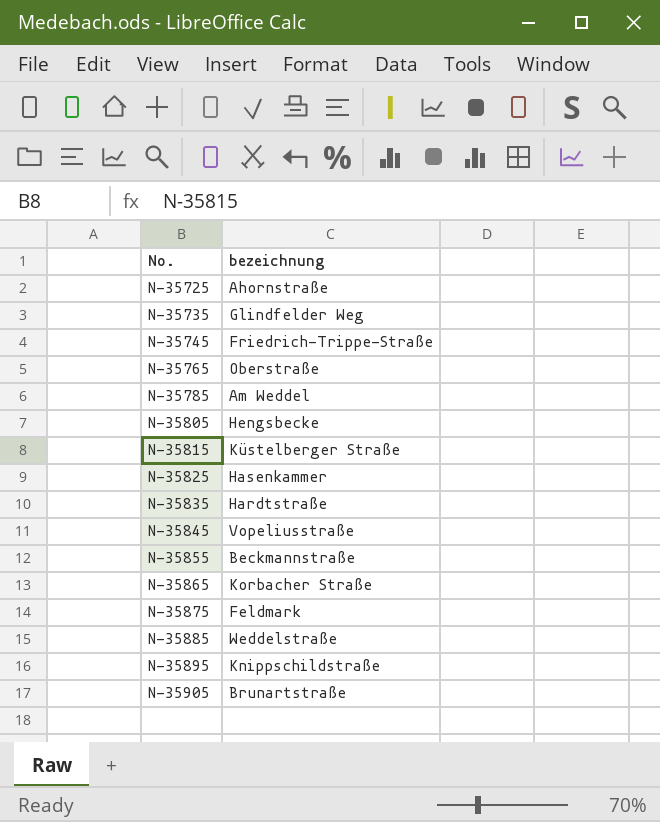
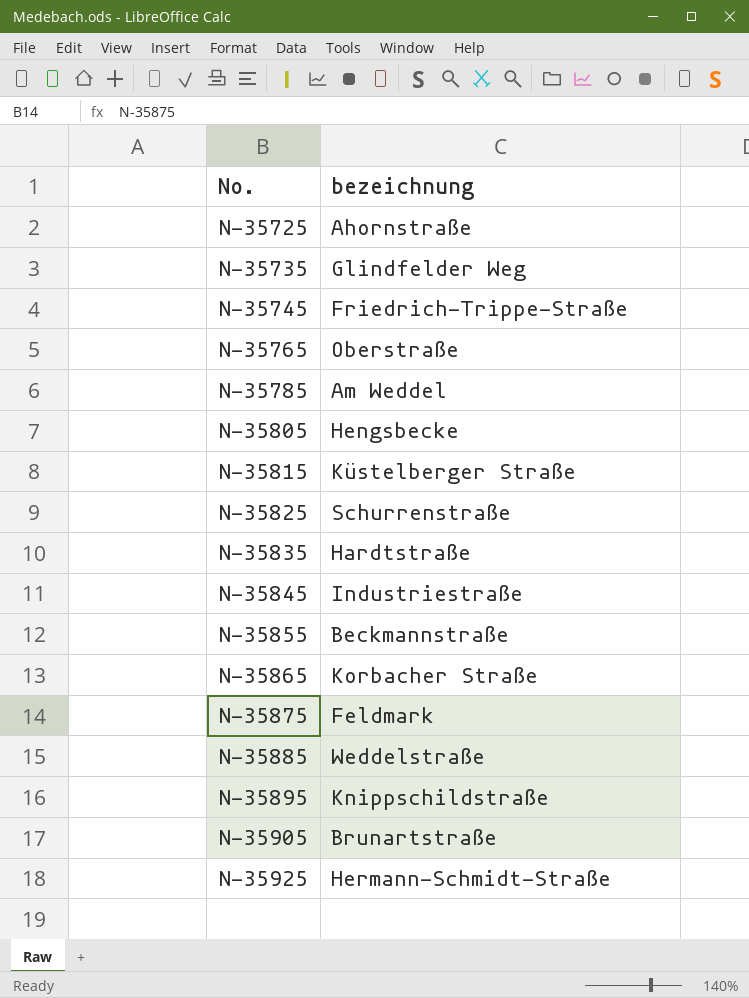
N-35825 | bezeichnung: Hasenkammer -> Schurrenstraße
N-35845 | bezeichnung: Vopeliusstraße -> Industriestraße
row N-35925: none -> Hermann-Schmidt-Straße

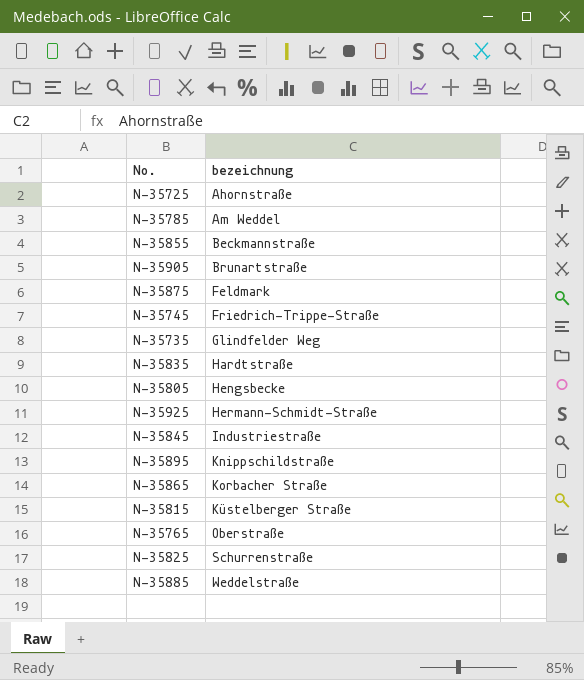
row order: No. ascending -> bezeichnung ascending

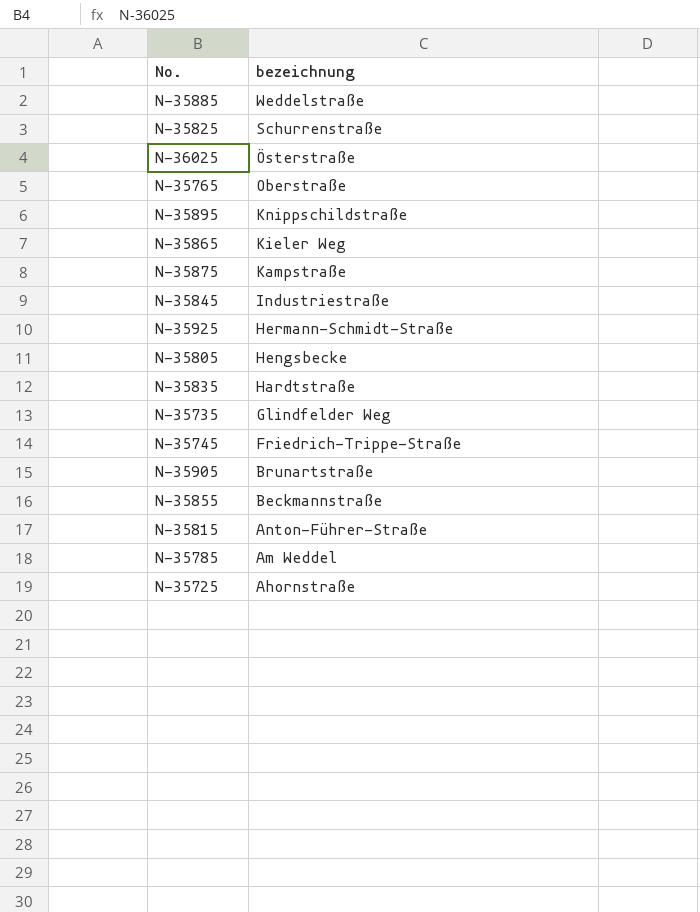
row order: bezeichnung ascending -> bezeichnung descending
row N-36025: none -> Österstraße
N-35865 | bezeichnung: Korbacher Straße -> Kieler Weg
N-35875 | bezeichnung: Feldmark -> Kampstraße
N-35815 | bezeichnung: Küstelberger Straße -> Anton-Führer-Straße

